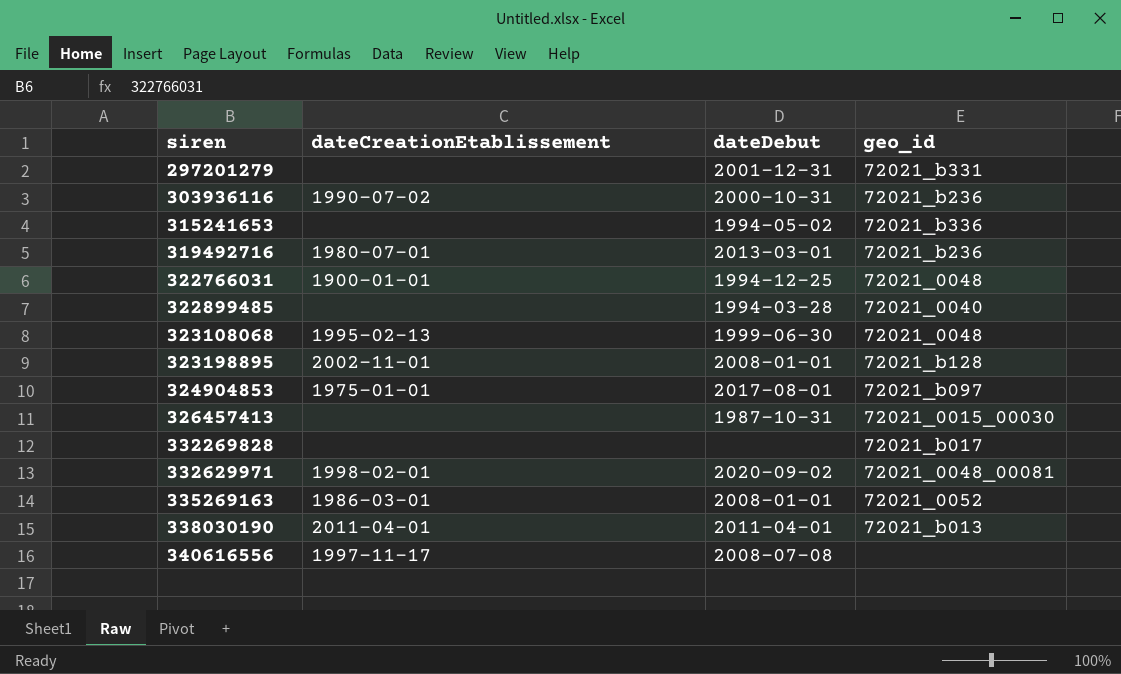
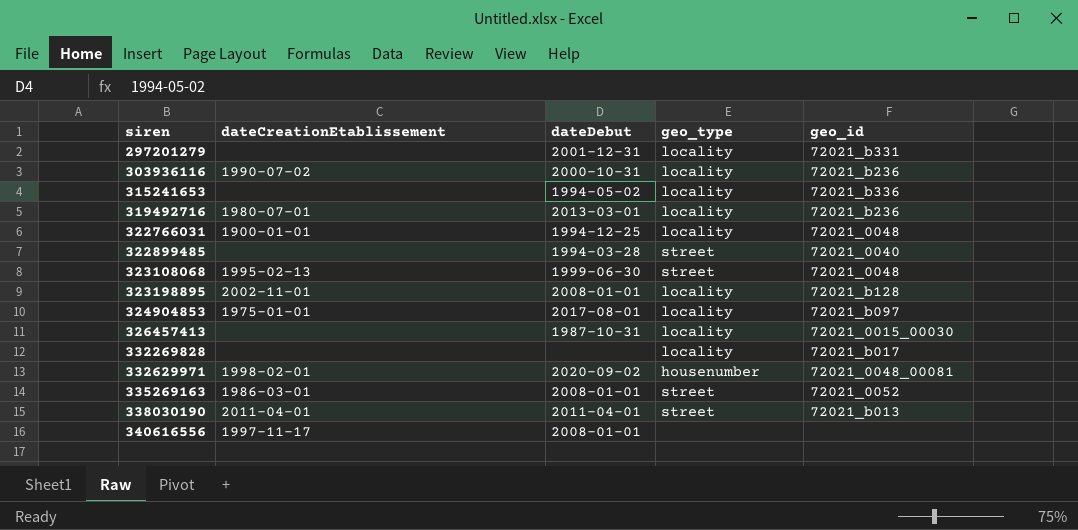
column geo_type | position: none -> 4
340616556 | dateDebut: 2008-07-08 -> 2008-01-01

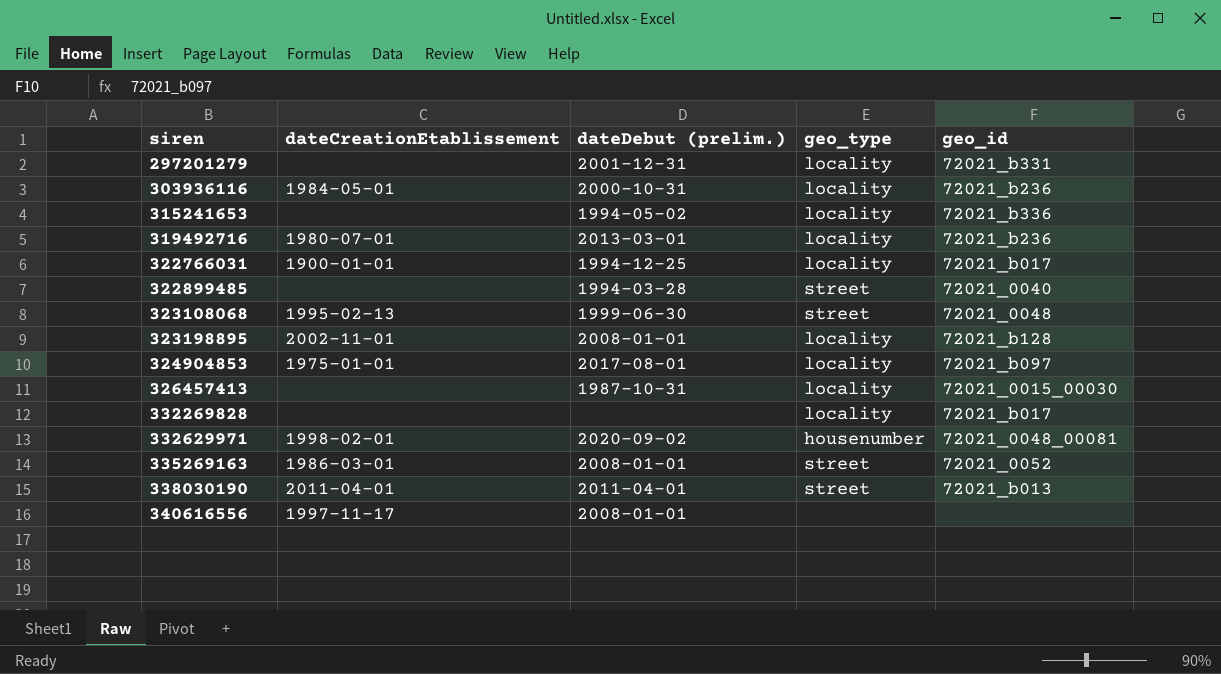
column name: dateDebut -> dateDebut (prelim.)
303936116 | dateCreationEtablissement: 1990-07-02 -> 1984-05-01
322766031 | geo_id: 72021_0048 -> 72021_b017

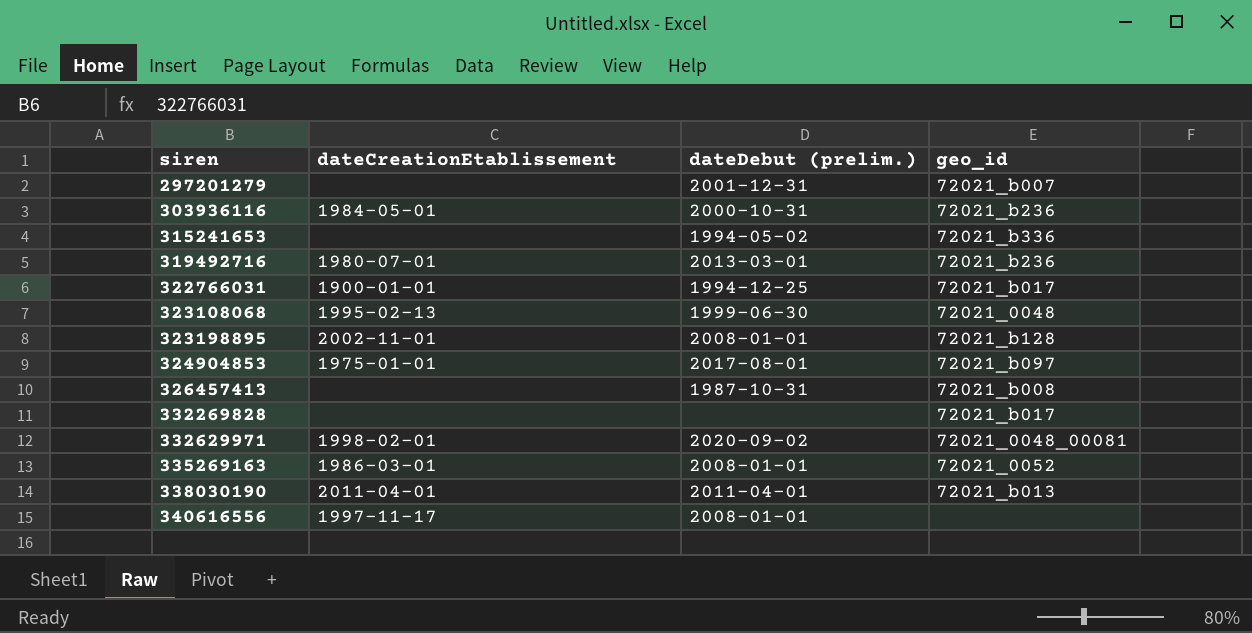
column geo_type | position: 4 -> none
row 322899485: none | 1994-03-28 | street | 72021_0040 -> none
297201279 | geo_id: 72021_b331 -> 72021_b007
326457413 | geo_id: 72021_0015_00030 -> 72021_b008

